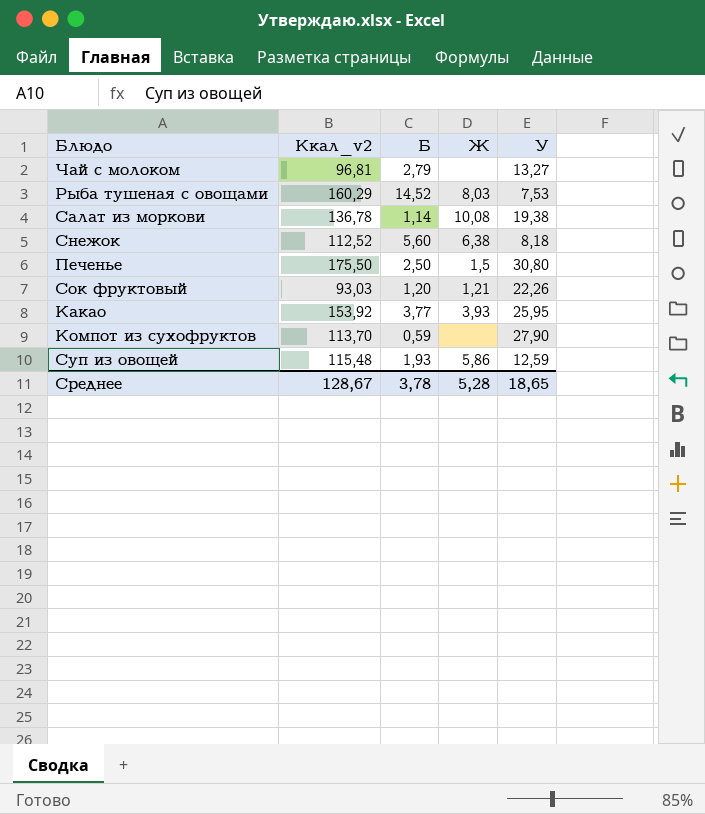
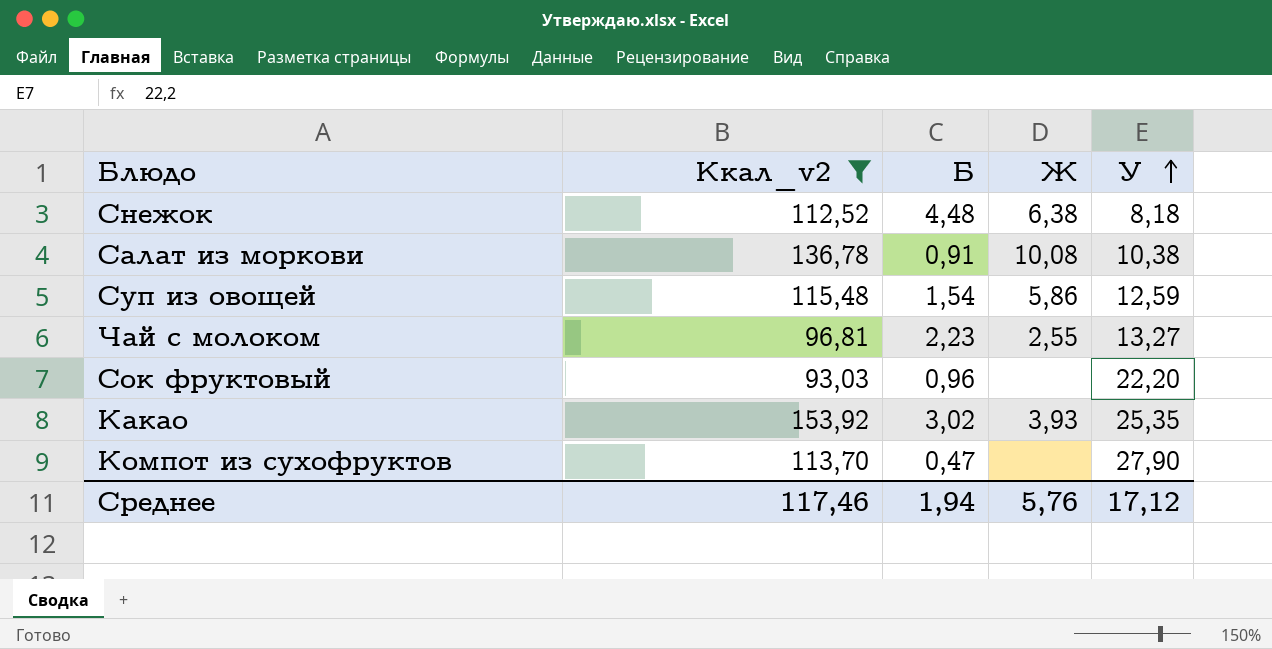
filter: none -> Ккал_v2 <= 153,92
row order: none -> У ascending
Снежок | Б: 5,60 -> 4,48
Салат из моркови | Б: 1,14 -> 0,91
Салат из моркови | У: 19,38 -> 10,38
Суп из овощей | Б: 1,93 -> 1,54
Чай с молоком | Б: 2,79 -> 2,23
Чай с молоком | Ж: none -> 2,55
Сок фруктовый | Б: 1,20 -> 0,96
Сок фруктовый | Ж: 1,21 -> none
Сок фруктовый | У: 22,26 -> 22,20
Какао | Б: 3,77 -> 3,02
Какао | У: 25,95 -> 25,35
Компот из сухофруктов | Б: 0,59 -> 0,47
Среднее | Ккал_v2: 128,67 -> 117,46
Среднее | Б: 3,78 -> 1,94
Среднее | Ж: 5,28 -> 5,76
Среднее | У: 18,65 -> 17,12

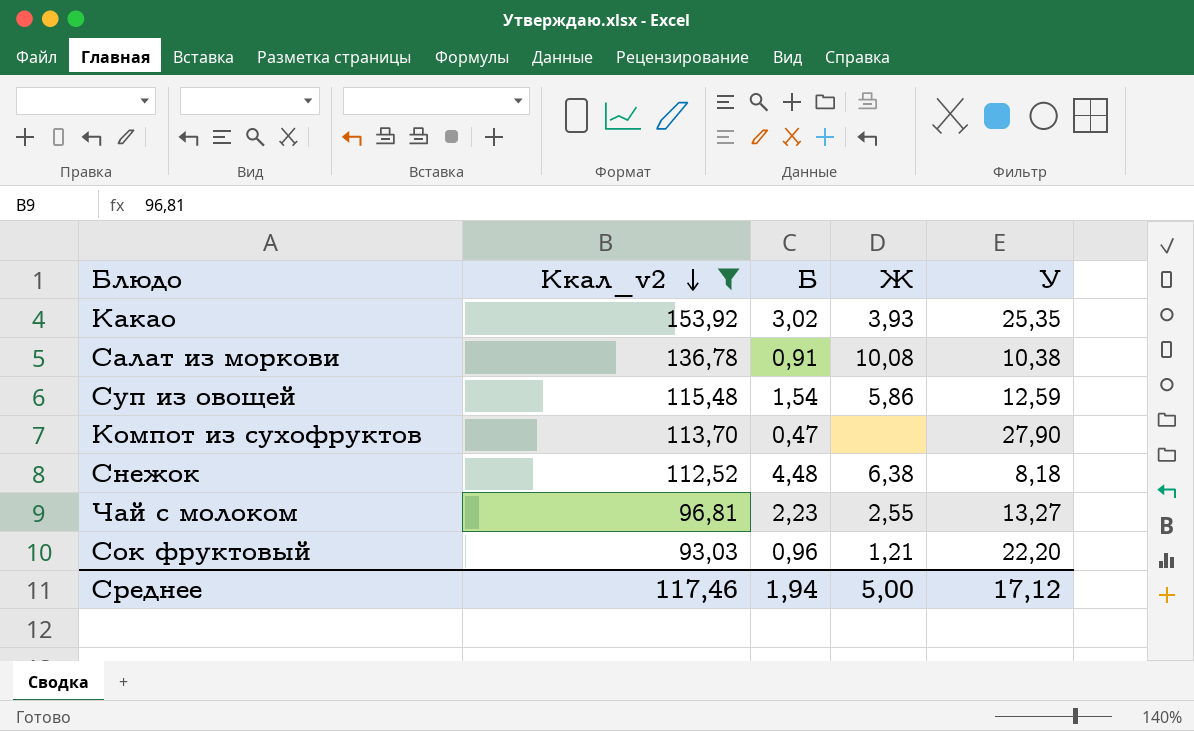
row order: У ascending -> Ккал_v2 descending
Сок фруктовый | Ж: none -> 1,21
Среднее | Ж: 5,76 -> 5,00

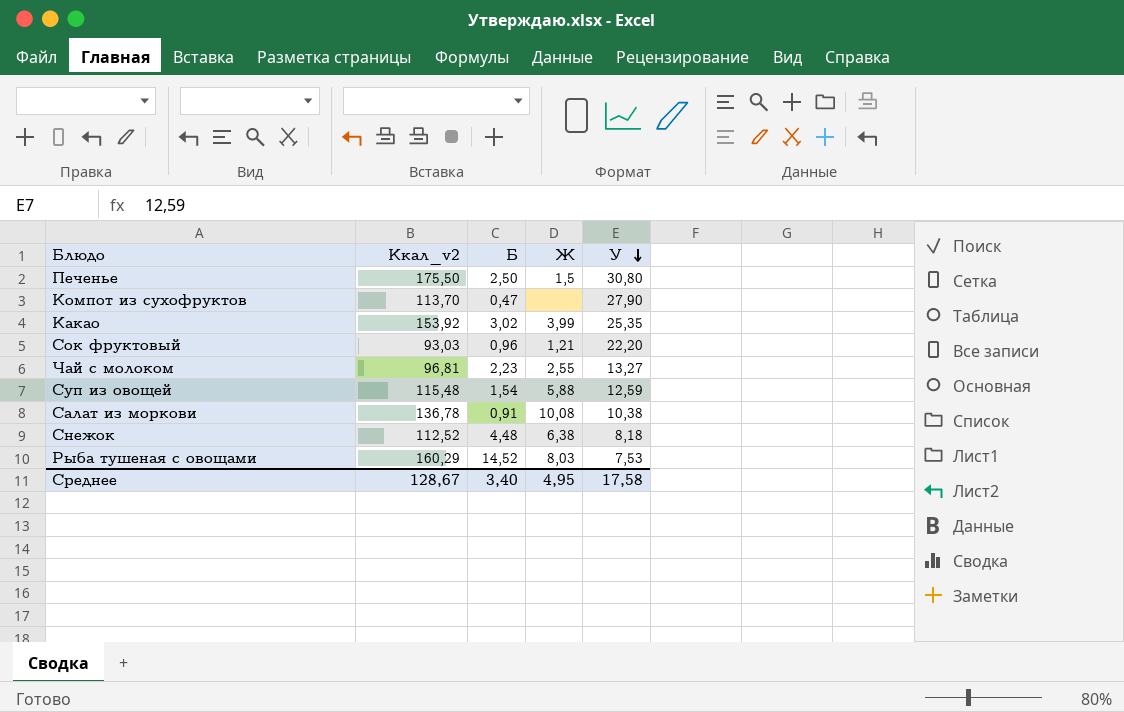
filter: Ккал_v2 <= 153,92 -> none
row order: Ккал_v2 descending -> У descending
Какао | Ж: 3,93 -> 3,99
Суп из овощей | Ж: 5,86 -> 5,88
Среднее | Ккал_v2: 117,46 -> 128,67
Среднее | Б: 1,94 -> 3,40
Среднее | Ж: 5,00 -> 4,95
Среднее | У: 17,12 -> 17,58

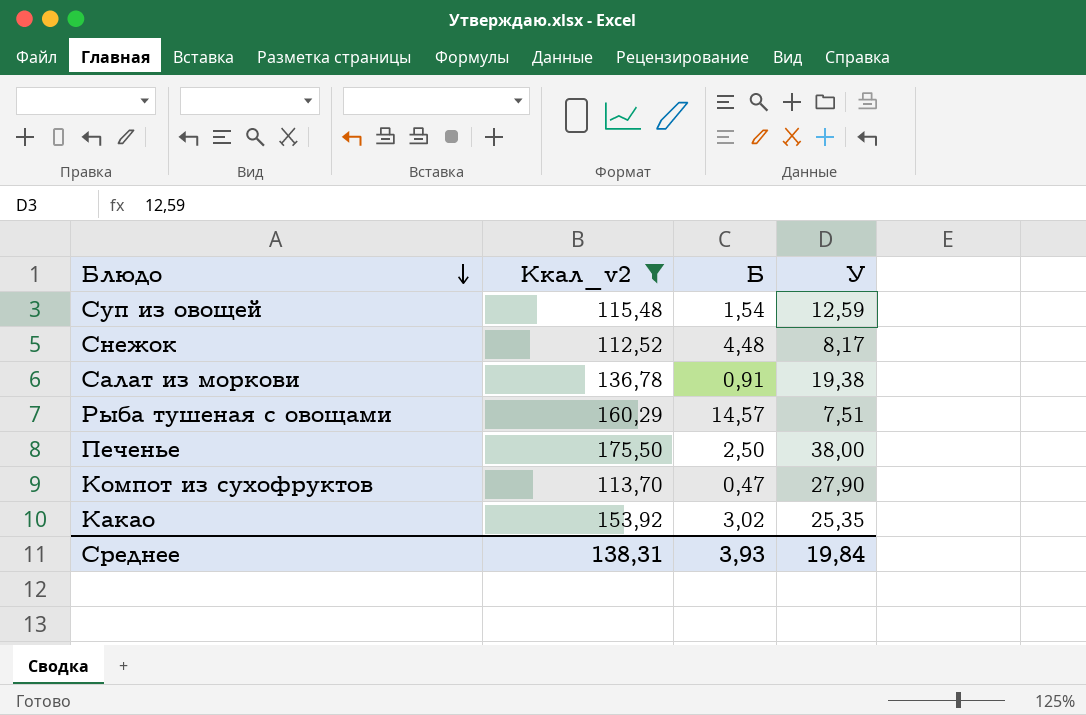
filter: none -> Ккал_v2 >= 112,52
row order: У descending -> Блюдо descending
column Ж | position: 4 -> none
Снежок | У: 8,18 -> 8,17
Салат из моркови | У: 10,38 -> 19,38
Рыба тушеная с овощами | Б: 14,52 -> 14,57
Рыба тушеная с овощами | У: 7,53 -> 7,51
Печенье | У: 30,80 -> 38,00
Среднее | Ккал_v2: 128,67 -> 138,31
Среднее | Б: 3,40 -> 3,93
Среднее | У: 17,58 -> 19,84

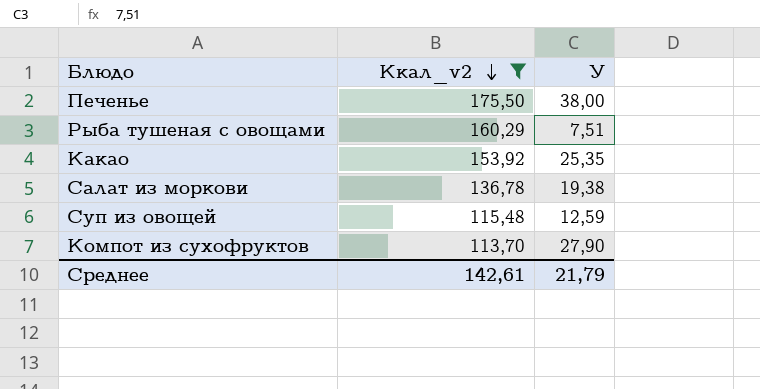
row order: Блюдо descending -> Ккал_v2 descending
column Б | position: 3 -> none
row Снежок: 112,52 | 4,48 | 8,17 -> none
Среднее | Ккал_v2: 138,31 -> 142,61
Среднее | У: 19,84 -> 21,79

